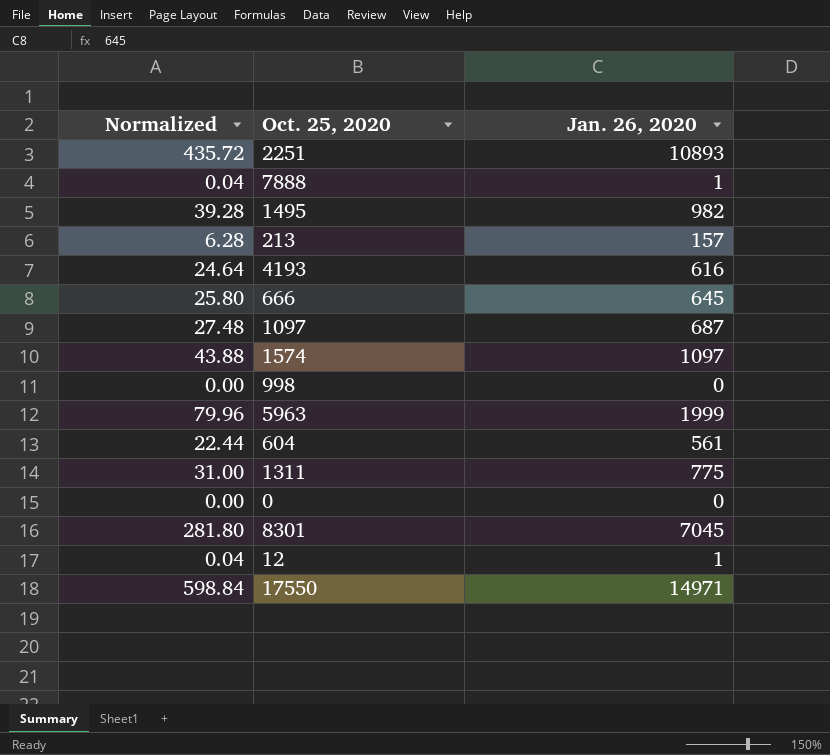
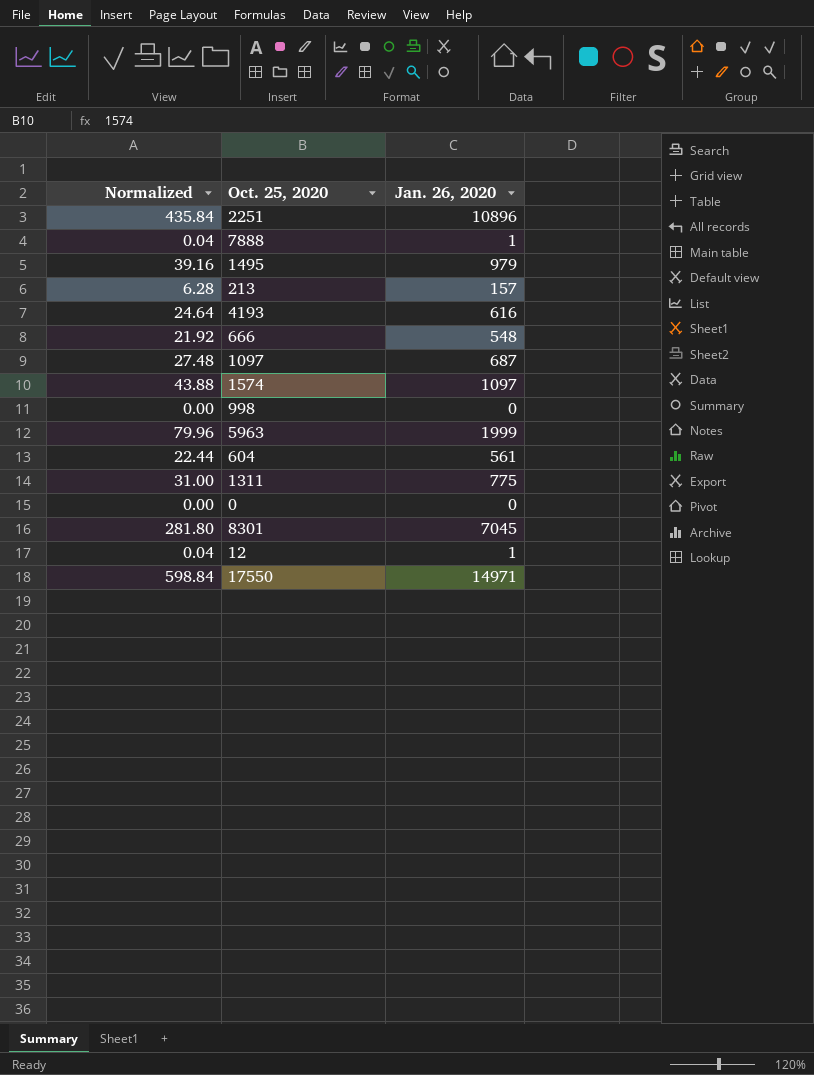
2251 | Normalized: 435.72 -> 435.84
2251 | Jan. 26, 2020: 10893 -> 10896
1495 | Normalized: 39.28 -> 39.16
1495 | Jan. 26, 2020: 982 -> 979
666 | Normalized: 25.80 -> 21.92
666 | Jan. 26, 2020: 645 -> 548

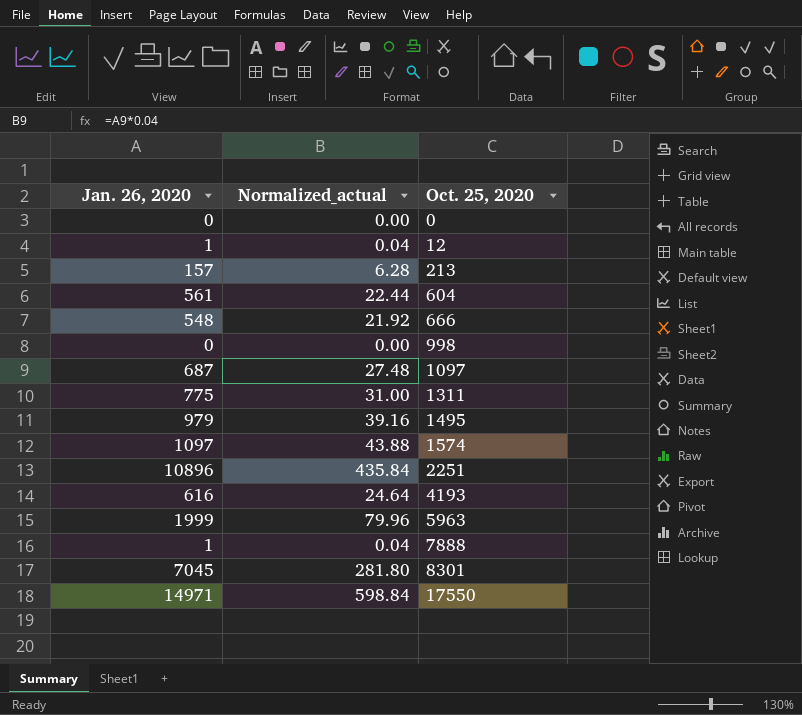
row order: none -> Oct. 25, 2020 ascending
column Jan. 26, 2020 | position: 3 -> 1
column name: Normalized -> Normalized_actual

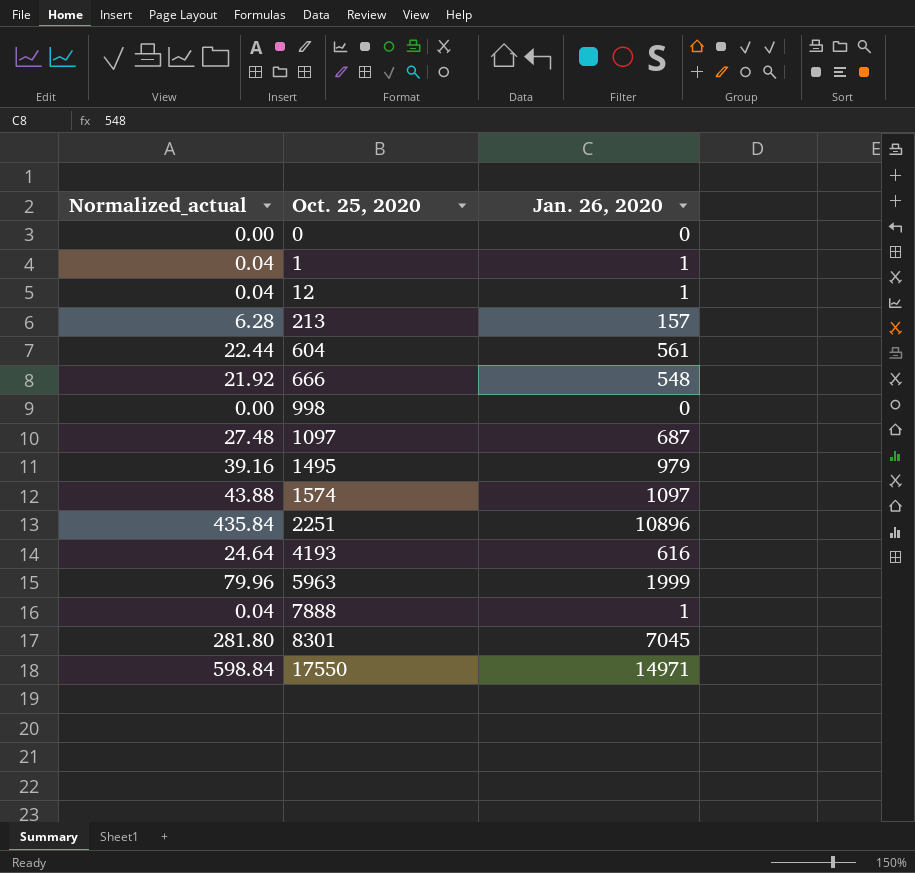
column Jan. 26, 2020 | position: 1 -> 3
row 1311: 775 | 31.00 -> none
row 1: none -> 0.04 | 1

